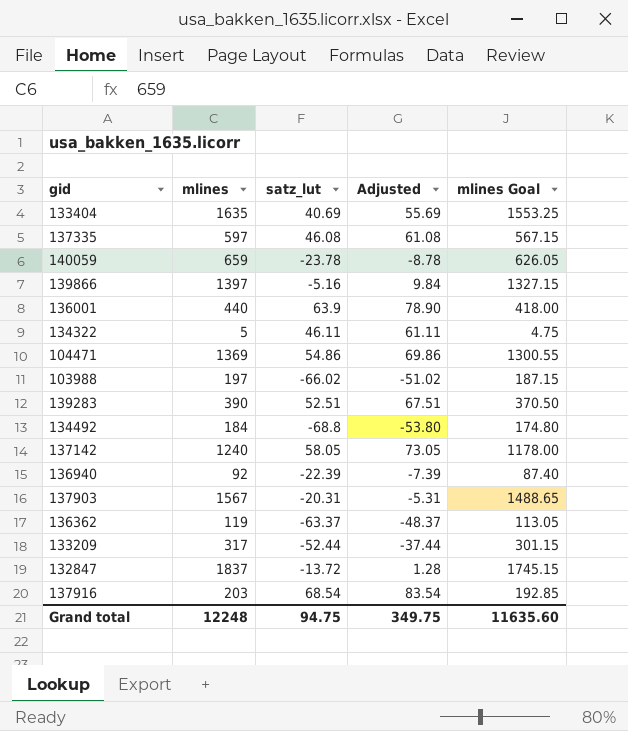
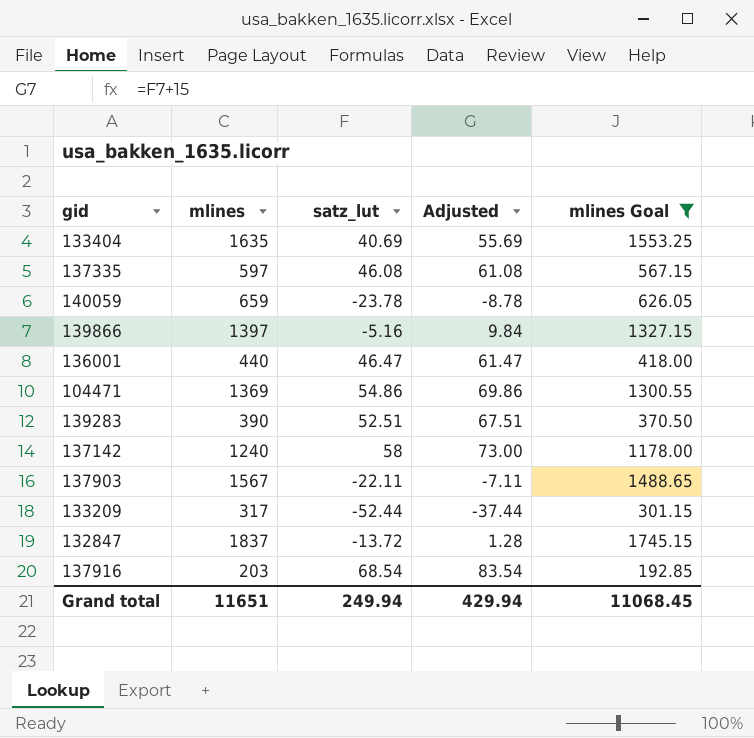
filter: none -> mlines Goal >= 192.85
136001 | satz_lut: 63.9 -> 46.47
136001 | Adjusted: 78.90 -> 61.47
137142 | satz_lut: 58.05 -> 58
137142 | Adjusted: 73.05 -> 73.00
137903 | satz_lut: -20.31 -> -22.11
137903 | Adjusted: -5.31 -> -7.11
Grand total | mlines: 12248 -> 11651
Grand total | satz_lut: 94.75 -> 249.94
Grand total | Adjusted: 349.75 -> 429.94
Grand total | mlines Goal: 11635.60 -> 11068.45

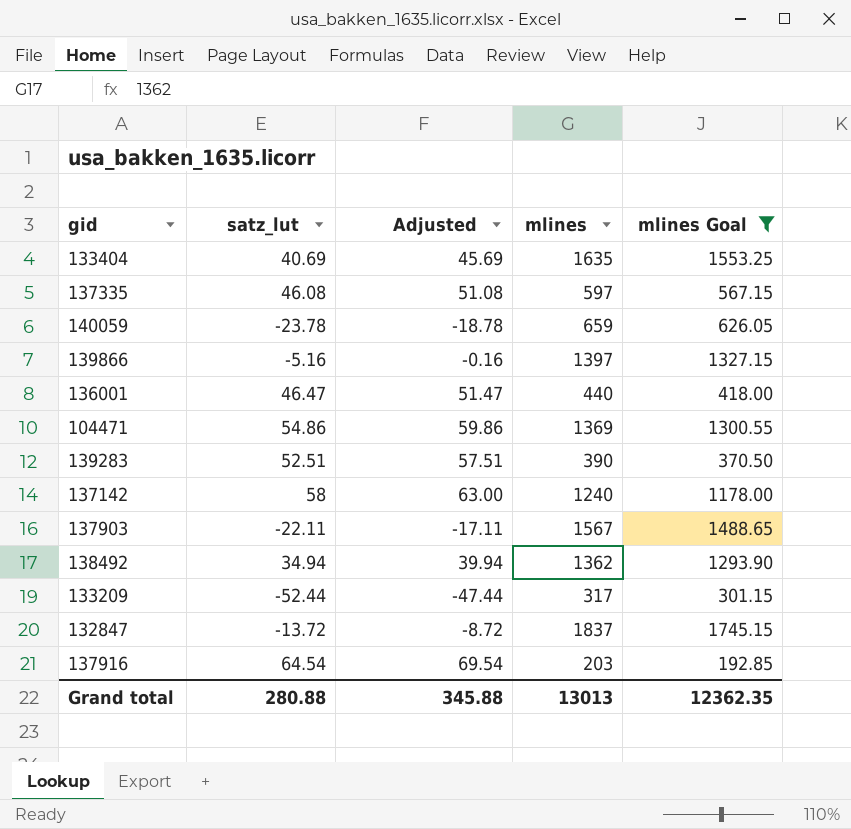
column Adjusted | formula: [satz_lut] + 15 -> [satz_lut] + 5
column mlines | position: 2 -> 4
row 138492: none -> 34.94 | 39.94 | 1362 | 1293.90
137916 | satz_lut: 68.54 -> 64.54
Grand total | satz_lut: 249.94 -> 280.88
Grand total | Adjusted: 429.94 -> 345.88
Grand total | mlines: 11651 -> 13013
Grand total | mlines Goal: 11068.45 -> 12362.35

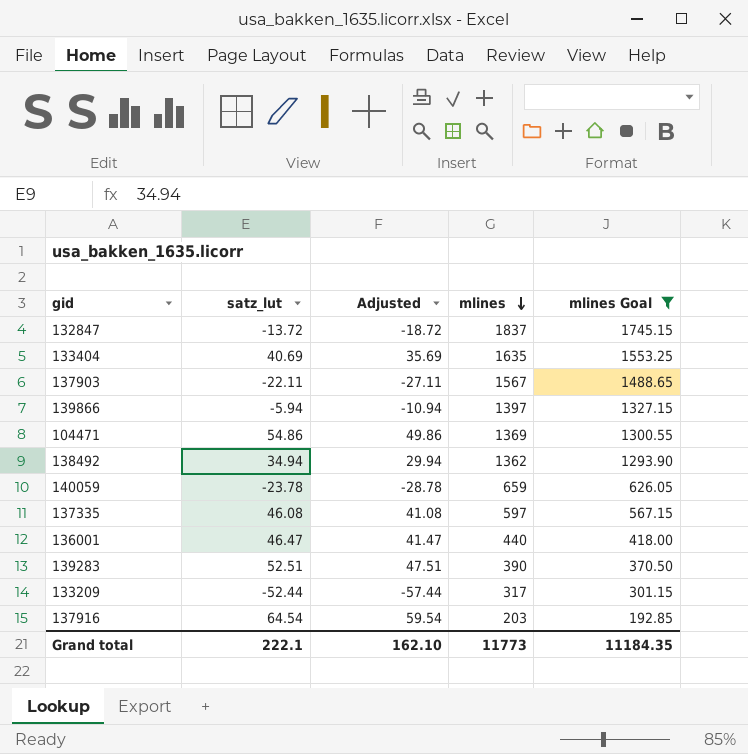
row order: none -> mlines descending
column Adjusted | formula: [satz_lut] + 5 -> [satz_lut] - 5
row 137142: 58 | 63.00 | 1240 | 1178.00 -> none
139866 | satz_lut: -5.16 -> -5.94
Grand total | satz_lut: 280.88 -> 222.1
Grand total | Adjusted: 345.88 -> 162.10
Grand total | mlines: 13013 -> 11773
Grand total | mlines Goal: 12362.35 -> 11184.35

